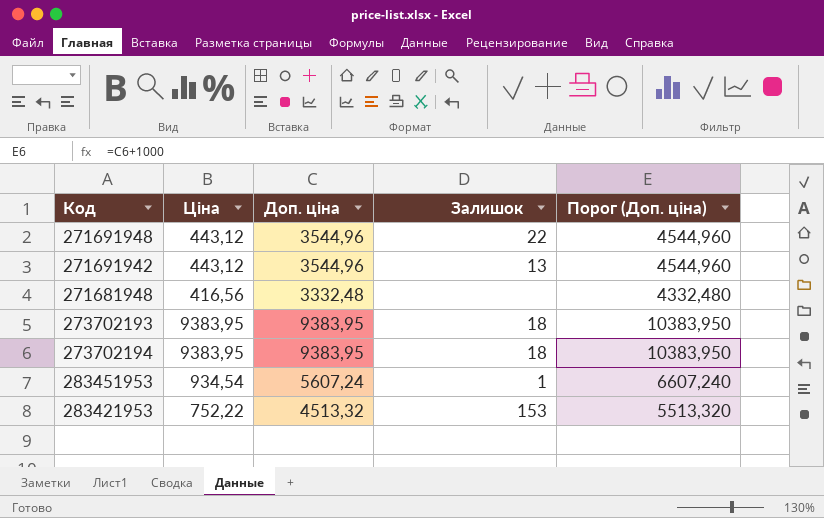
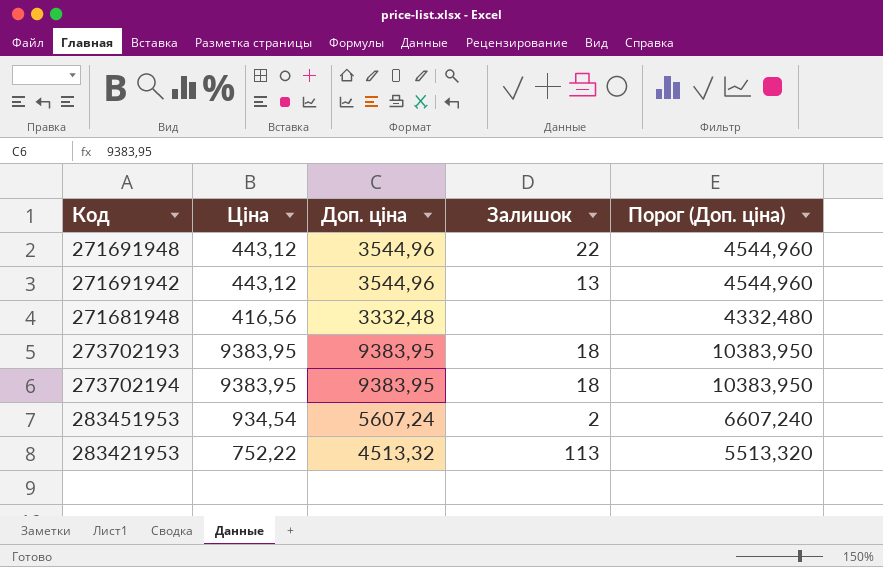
283451953 | Залишок: 1 -> 2
283421953 | Залишок: 153 -> 113

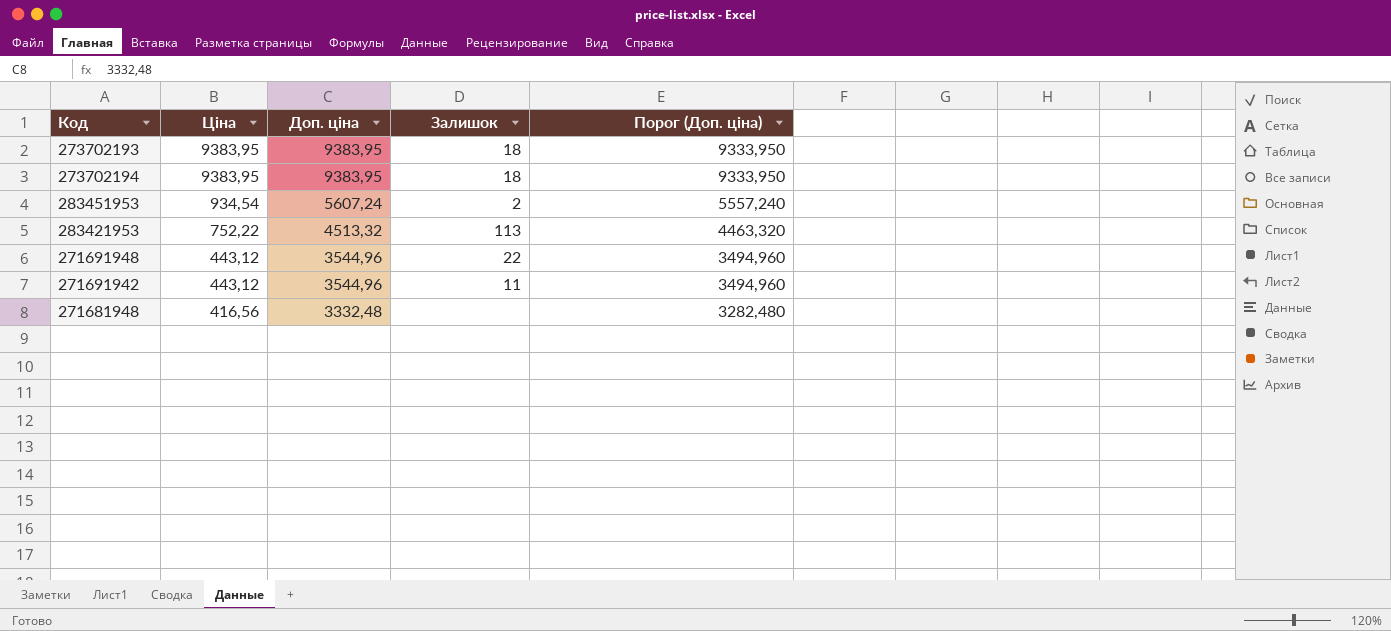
row order: none -> Ціна descending
column Порог (Доп. ціна) | formula: [Доп. ціна] + 1000 -> [Доп. ціна] - 50
271691942 | Залишок: 13 -> 11

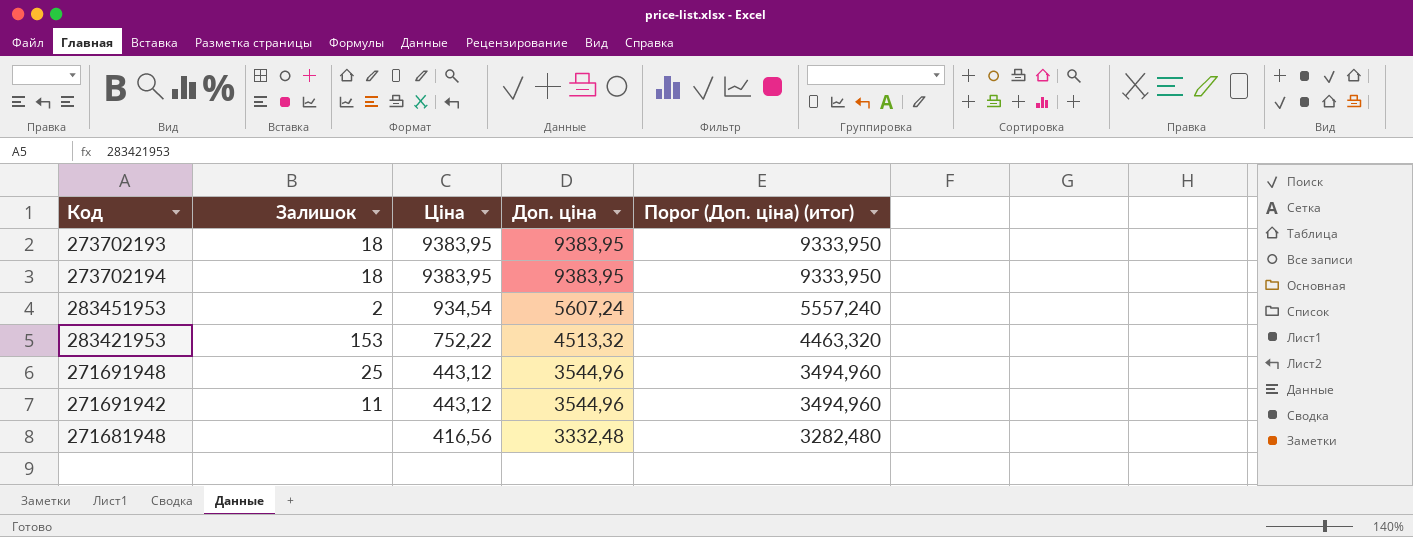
column Залишок | position: 4 -> 2
column name: Порог (Доп. ціна) -> Порог (Доп. ціна) (итог)
283421953 | Залишок: 113 -> 153
271691948 | Залишок: 22 -> 25

